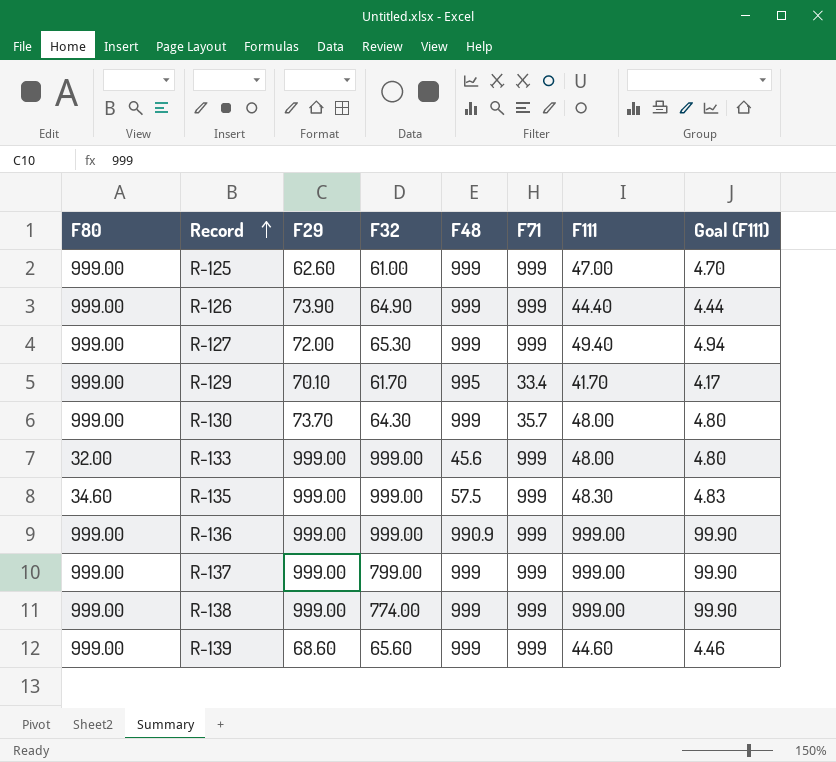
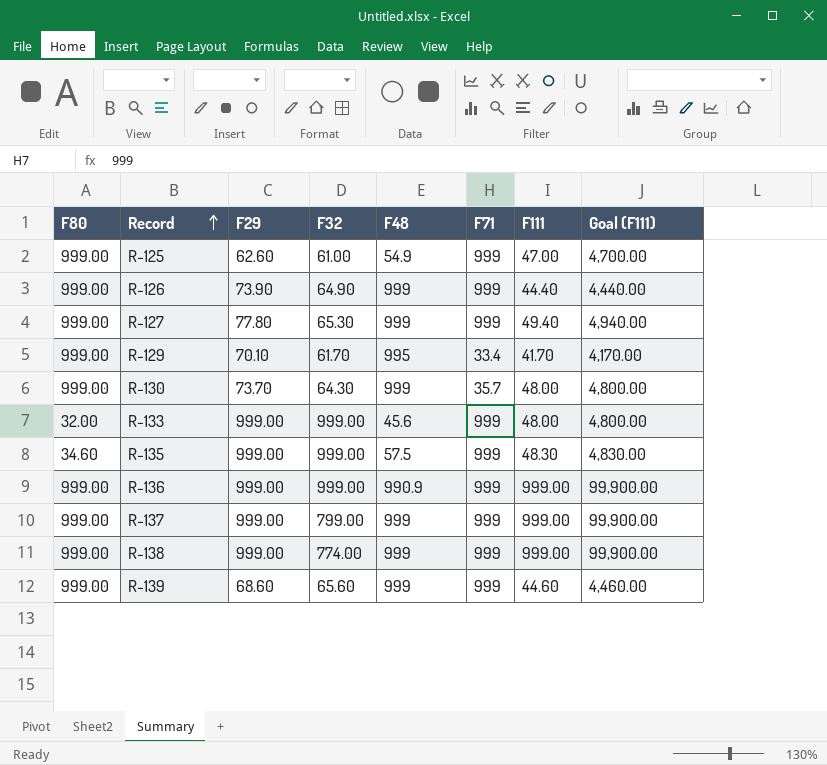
column Goal (F111) | formula: [F111] * 0.1 -> [F111] * 100
R-125 | F48: 999 -> 54.9
R-127 | F29: 72.00 -> 77.80

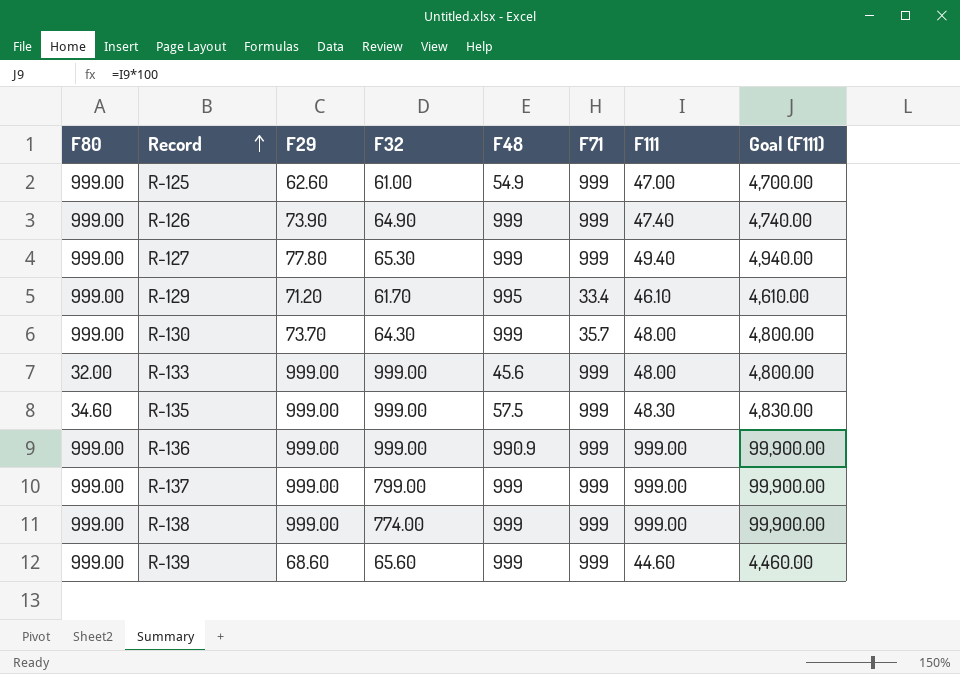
R-126 | F111: 44.40 -> 47.40
R-126 | Goal (F111): 4,440.00 -> 4,740.00
R-129 | F29: 70.10 -> 71.20
R-129 | F111: 41.70 -> 46.10
R-129 | Goal (F111): 4,170.00 -> 4,610.00

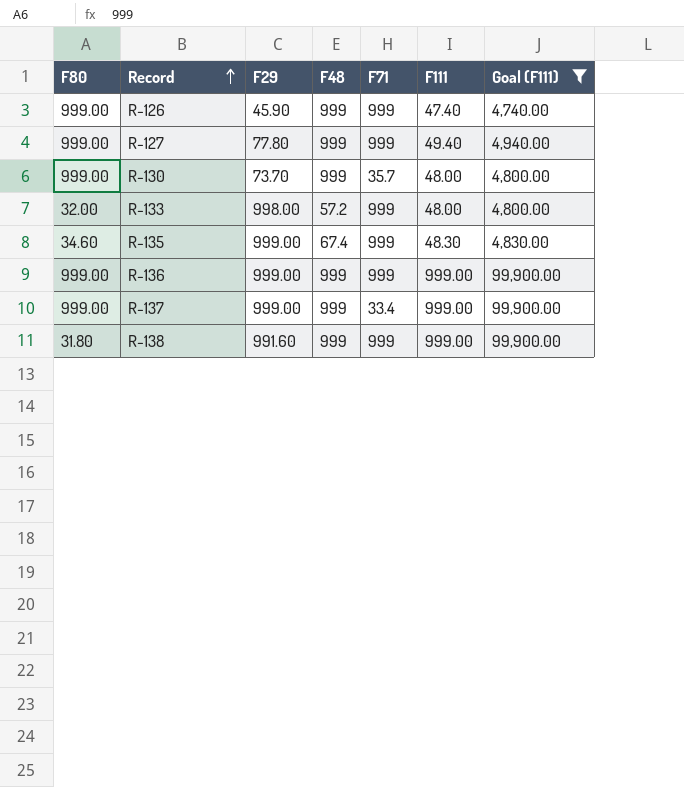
filter: none -> Goal (F111) >= 4,740.00
column F32 | position: 4 -> none
R-126 | F29: 73.90 -> 45.90
R-133 | F29: 999.00 -> 998.00
R-133 | F48: 45.6 -> 57.2
R-135 | F48: 57.5 -> 67.4
R-136 | F48: 990.9 -> 999
R-137 | F71: 999 -> 33.4
R-138 | F80: 999.00 -> 31.80
R-138 | F29: 999.00 -> 991.60

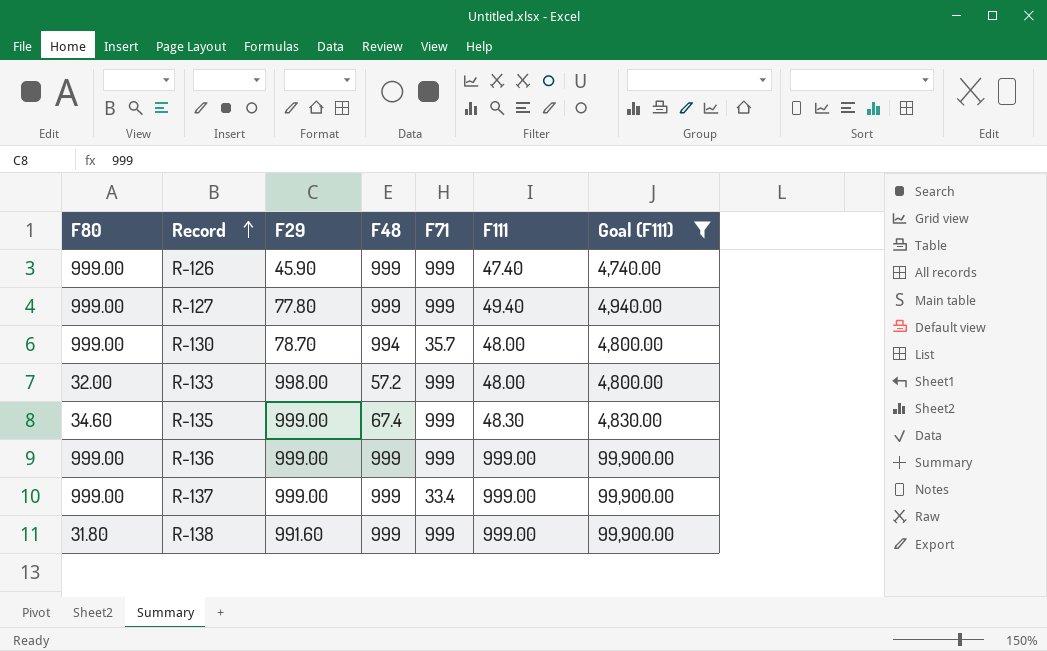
R-130 | F29: 73.70 -> 78.70
R-130 | F48: 999 -> 994

